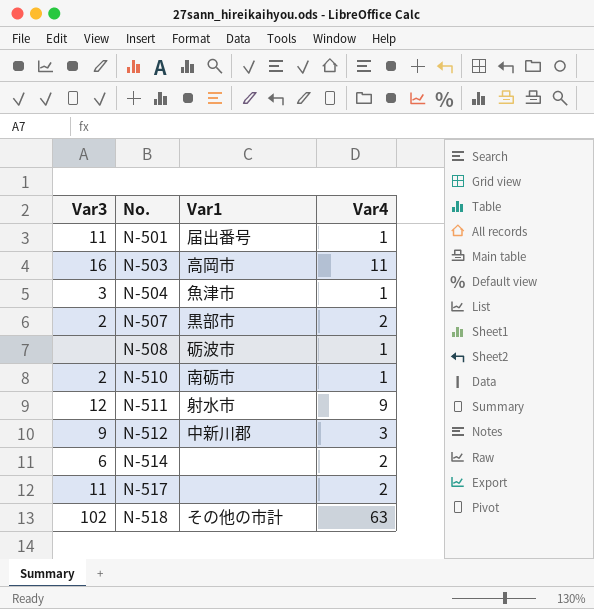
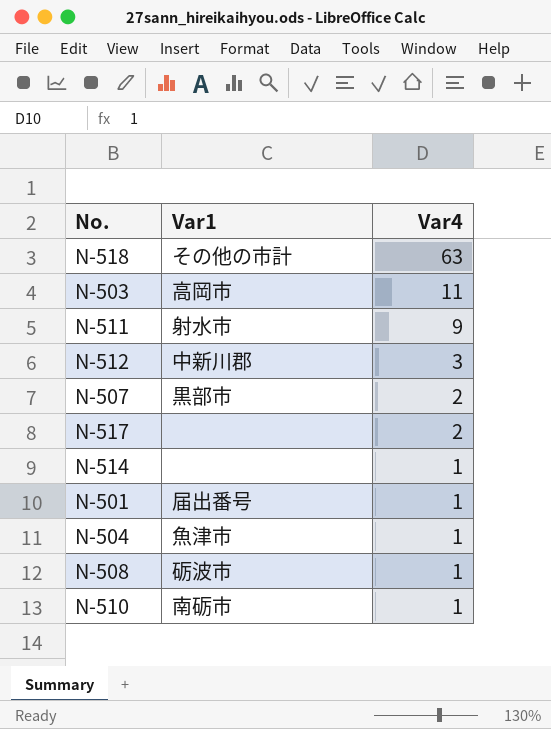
row order: No. ascending -> Var4 descending
column Var3 | position: 1 -> none
N-514 | Var4: 2 -> 1

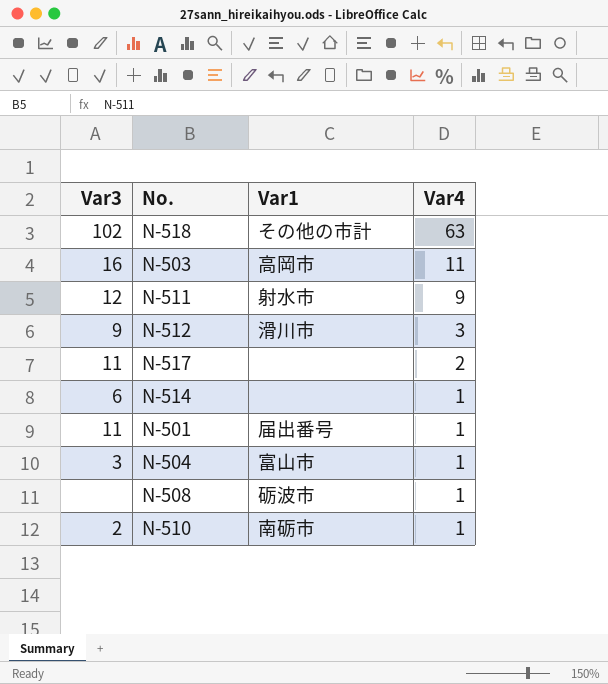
column Var3 | position: none -> 1
row N-507: 黒部市 | 2 -> none
N-512 | Var1: 中新川郡 -> 滑川市
N-504 | Var1: 魚津市 -> 富山市

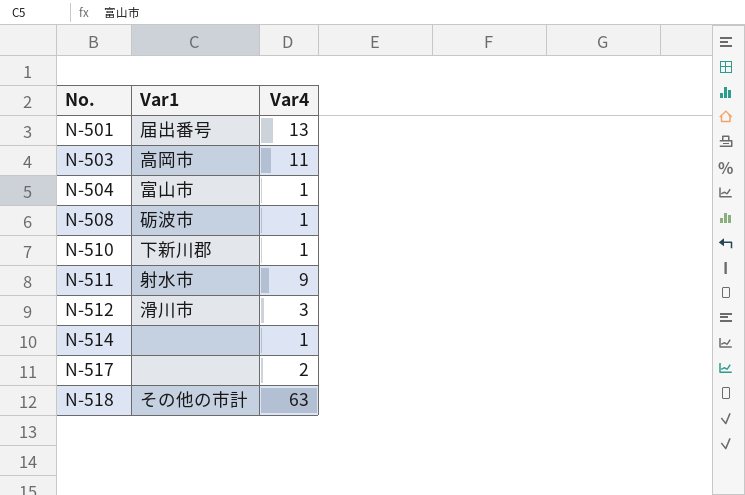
row order: Var4 descending -> No. ascending
column Var3 | position: 1 -> none
N-501 | Var4: 1 -> 13
N-510 | Var1: 南砺市 -> 下新川郡

